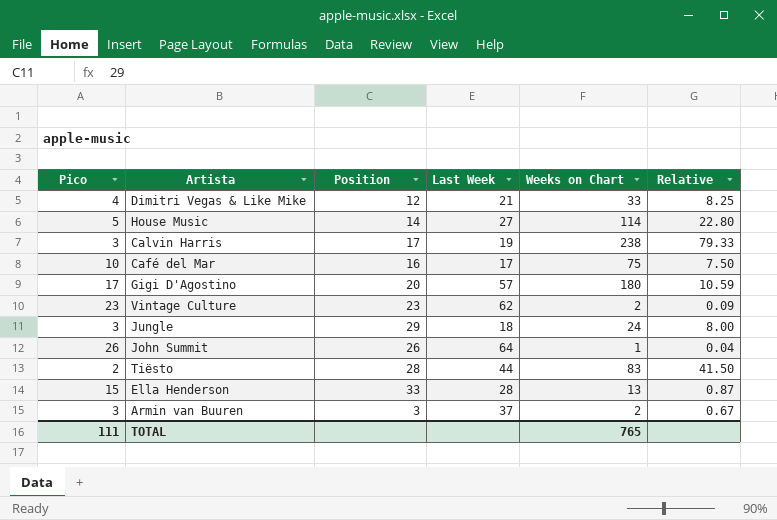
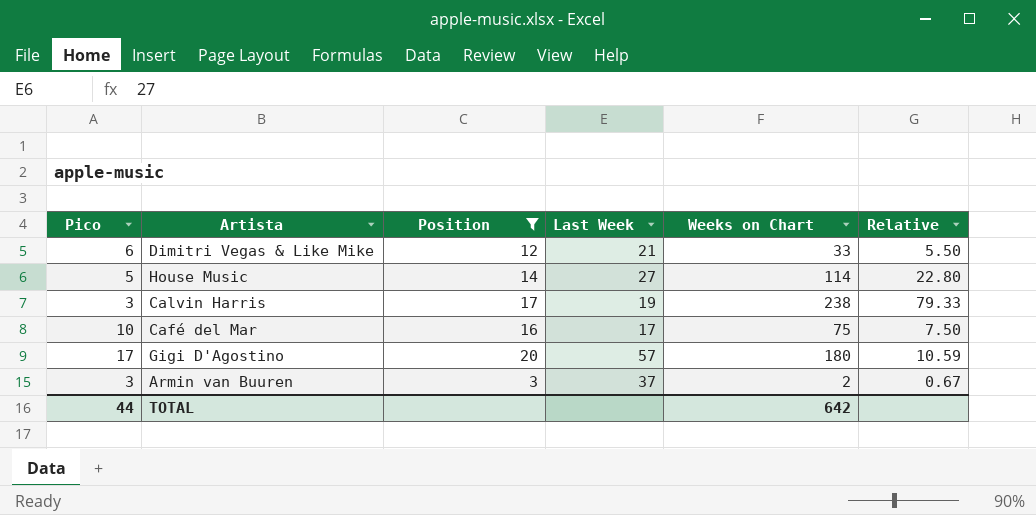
filter: none -> Position <= 20
Dimitri Vegas & Like Mike | Pico: 4 -> 6
Dimitri Vegas & Like Mike | Relative: 8.25 -> 5.50
TOTAL | Pico: 111 -> 44
TOTAL | Weeks on Chart: 765 -> 642

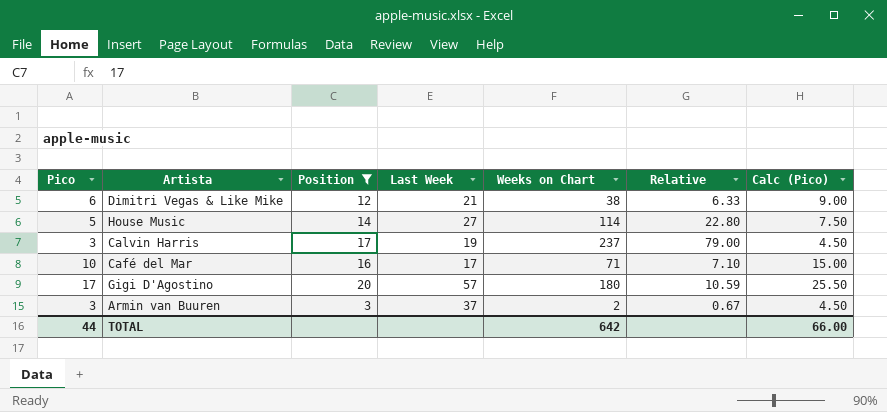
column Calc (Pico) | formula: none -> [Pico] * 1.5
Dimitri Vegas & Like Mike | Weeks on Chart: 33 -> 38
Dimitri Vegas & Like Mike | Relative: 5.50 -> 6.33
Calvin Harris | Weeks on Chart: 238 -> 237
Calvin Harris | Relative: 79.33 -> 79.00
Café del Mar | Weeks on Chart: 75 -> 71
Café del Mar | Relative: 7.50 -> 7.10

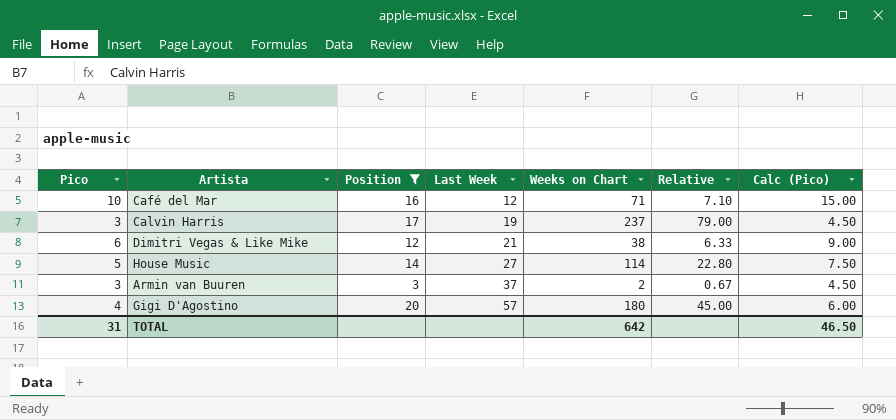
row order: none -> Last Week ascending
Café del Mar | Last Week: 17 -> 12
Gigi D'Agostino | Pico: 17 -> 4
Gigi D'Agostino | Relative: 10.59 -> 45.00
Gigi D'Agostino | Calc (Pico): 25.50 -> 6.00
TOTAL | Pico: 44 -> 31
TOTAL | Calc (Pico): 66.00 -> 46.50

